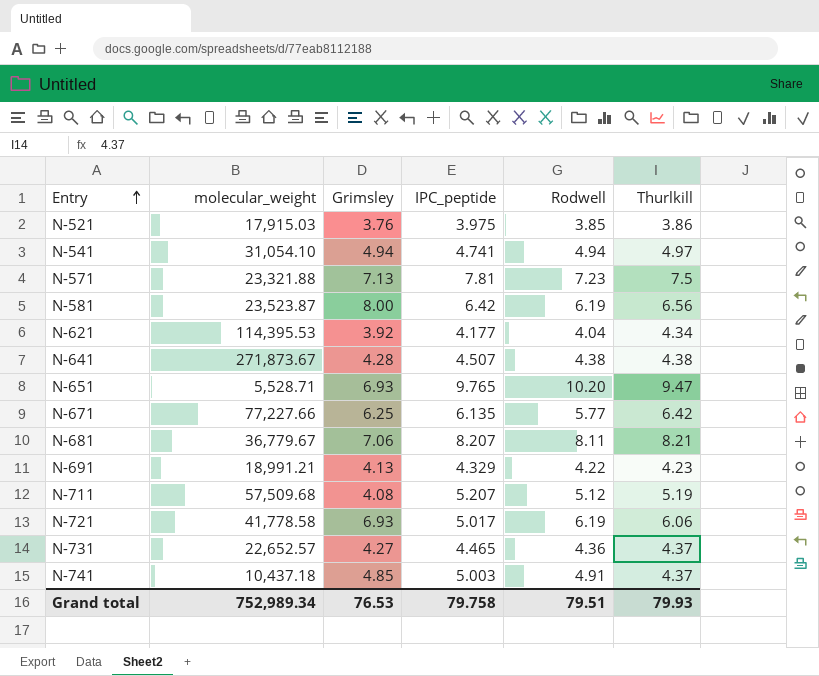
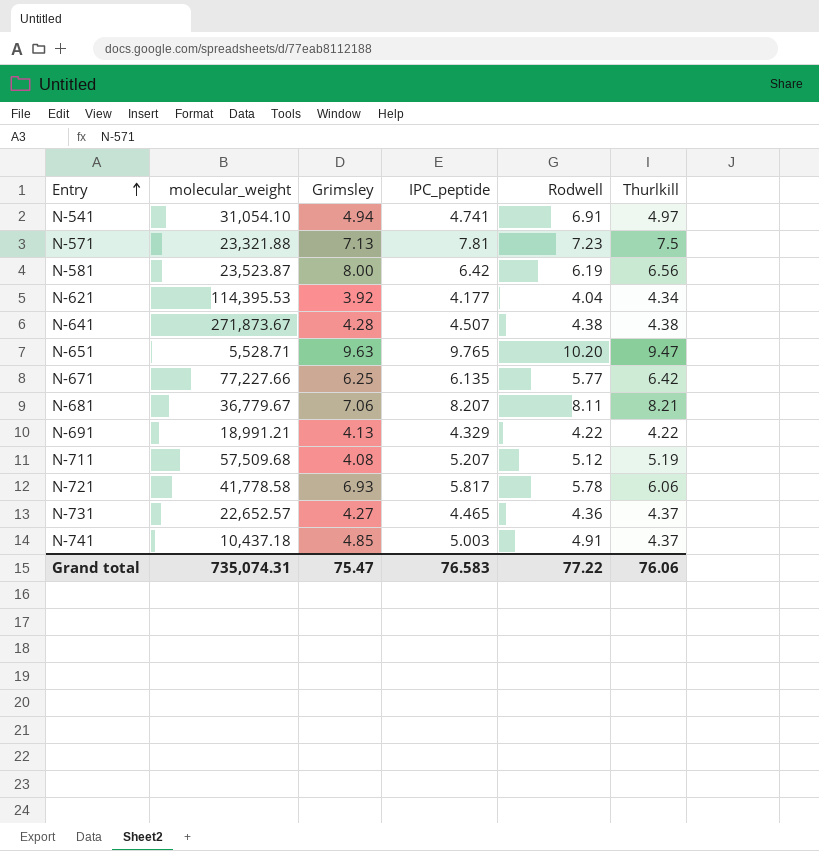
row N-521: 17,915.03 | 3.76 | 3.975 | 3.85 | 3.86 -> none
N-541 | Rodwell: 4.94 -> 6.91
N-651 | Grimsley: 6.93 -> 9.63
N-691 | Thurlkill: 4.23 -> 4.22
N-721 | IPC_peptide: 5.017 -> 5.817
N-721 | Rodwell: 6.19 -> 5.78
Grand total | molecular_weight: 752,989.34 -> 735,074.31
Grand total | Grimsley: 76.53 -> 75.47
Grand total | IPC_peptide: 79.758 -> 76.583
Grand total | Rodwell: 79.51 -> 77.22
Grand total | Thurlkill: 79.93 -> 76.06

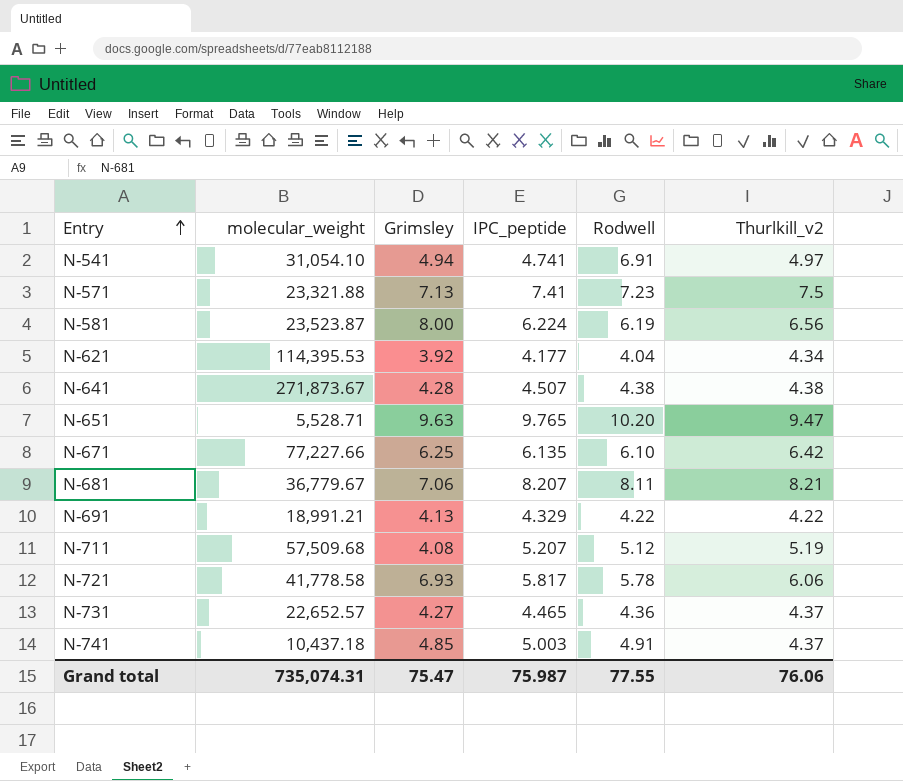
column name: Thurlkill -> Thurlkill_v2
N-571 | IPC_peptide: 7.81 -> 7.41
N-581 | IPC_peptide: 6.42 -> 6.224
N-671 | Rodwell: 5.77 -> 6.10
Grand total | IPC_peptide: 76.583 -> 75.987
Grand total | Rodwell: 77.22 -> 77.55

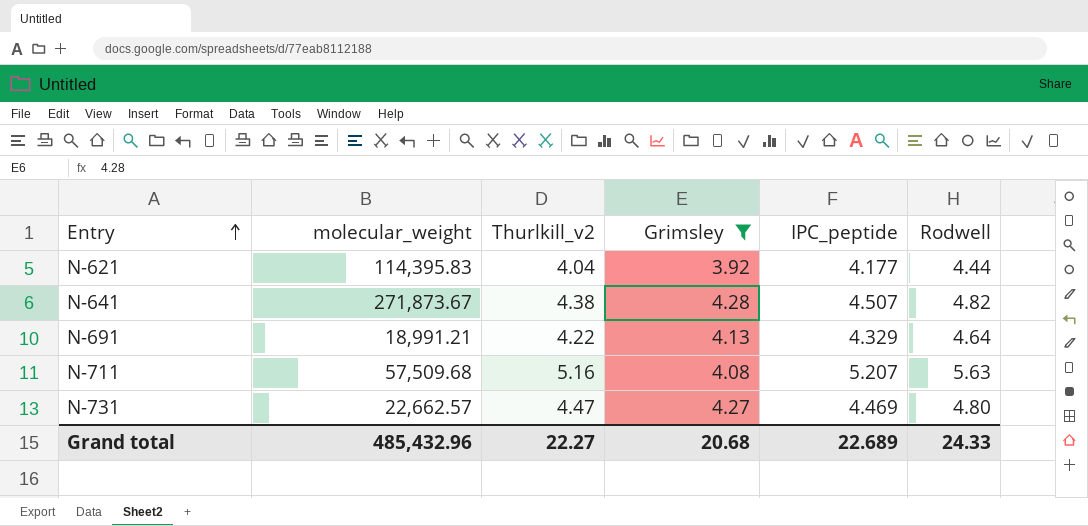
filter: none -> Grimsley <= 4.28
column Thurlkill_v2 | position: 6 -> 3
N-621 | molecular_weight: 114,395.53 -> 114,395.83
N-621 | Thurlkill_v2: 4.34 -> 4.04
N-621 | Rodwell: 4.04 -> 4.44
N-641 | Rodwell: 4.38 -> 4.82
N-691 | Rodwell: 4.22 -> 4.64
N-711 | Thurlkill_v2: 5.19 -> 5.16
N-711 | Rodwell: 5.12 -> 5.63
N-731 | molecular_weight: 22,652.57 -> 22,662.57
N-731 | Thurlkill_v2: 4.37 -> 4.47
N-731 | IPC_peptide: 4.465 -> 4.469
N-731 | Rodwell: 4.36 -> 4.80
Grand total | molecular_weight: 735,074.31 -> 485,432.96
Grand total | Thurlkill_v2: 76.06 -> 22.27
Grand total | Grimsley: 75.47 -> 20.68
Grand total | IPC_peptide: 75.987 -> 22.689
Grand total | Rodwell: 77.55 -> 24.33

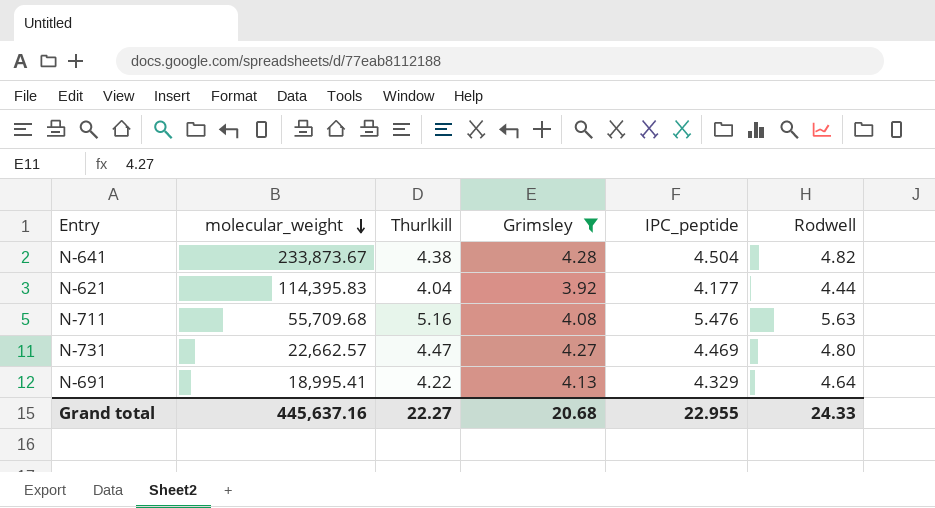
row order: Entry ascending -> molecular_weight descending
column name: Thurlkill_v2 -> Thurlkill
N-641 | molecular_weight: 271,873.67 -> 233,873.67
N-641 | IPC_peptide: 4.507 -> 4.504
N-711 | molecular_weight: 57,509.68 -> 55,709.68
N-711 | IPC_peptide: 5.207 -> 5.476
N-691 | molecular_weight: 18,991.21 -> 18,995.41
Grand total | molecular_weight: 485,432.96 -> 445,637.16
Grand total | IPC_peptide: 22.689 -> 22.955

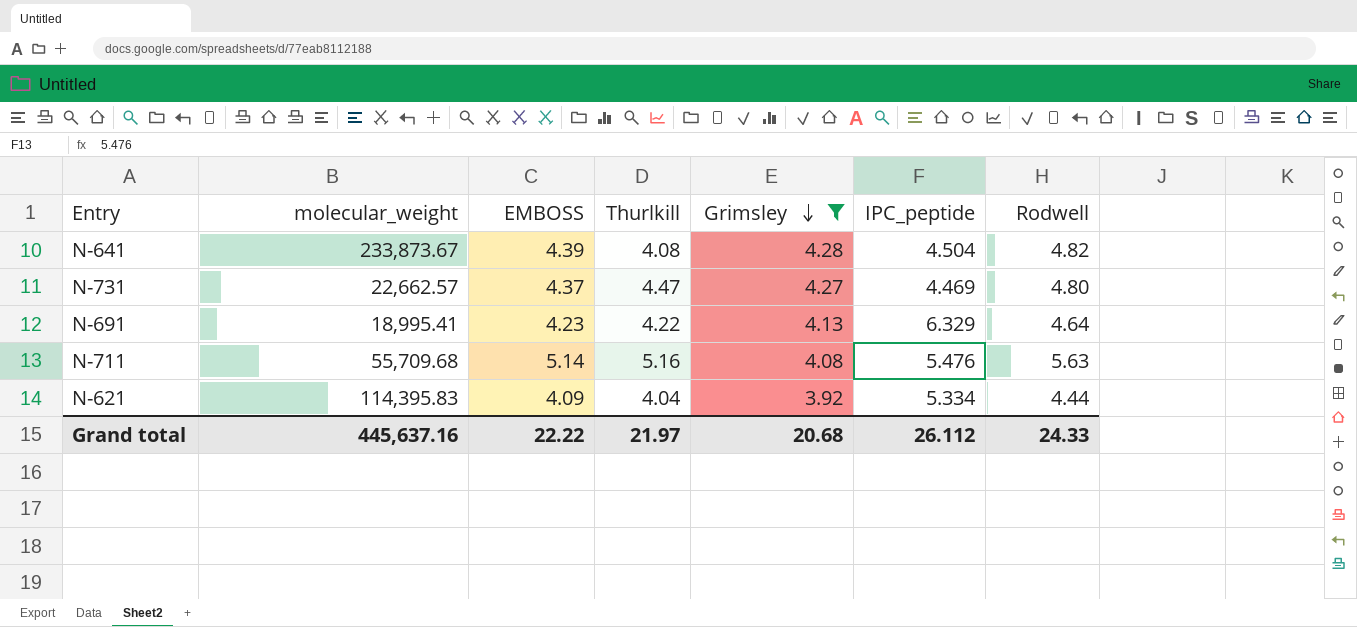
row order: molecular_weight descending -> Grimsley descending
column EMBOSS | position: none -> 3
N-641 | Thurlkill: 4.38 -> 4.08
N-691 | IPC_peptide: 4.329 -> 6.329
N-621 | IPC_peptide: 4.177 -> 5.334
Grand total | Thurlkill: 22.27 -> 21.97
Grand total | IPC_peptide: 22.955 -> 26.112

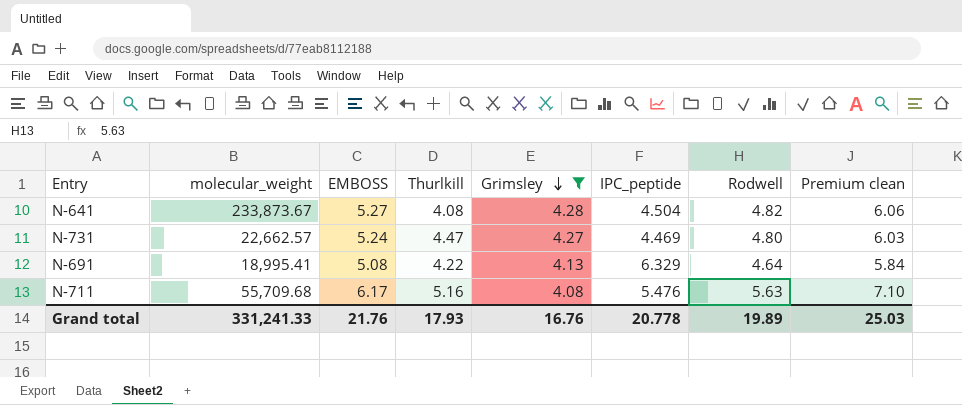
column Premium clean | formula: none -> [EMBOSS] * 1.15
row N-621: 114,395.83 | 4.09 | 4.04 | 3.92 | 5.334 | 4.44 -> none
N-641 | EMBOSS: 4.39 -> 5.27
N-731 | EMBOSS: 4.37 -> 5.24
N-691 | EMBOSS: 4.23 -> 5.08
N-711 | EMBOSS: 5.14 -> 6.17
Grand total | molecular_weight: 445,637.16 -> 331,241.33
Grand total | EMBOSS: 22.22 -> 21.76
Grand total | Thurlkill: 21.97 -> 17.93
Grand total | Grimsley: 20.68 -> 16.76
Grand total | IPC_peptide: 26.112 -> 20.778
Grand total | Rodwell: 24.33 -> 19.89

